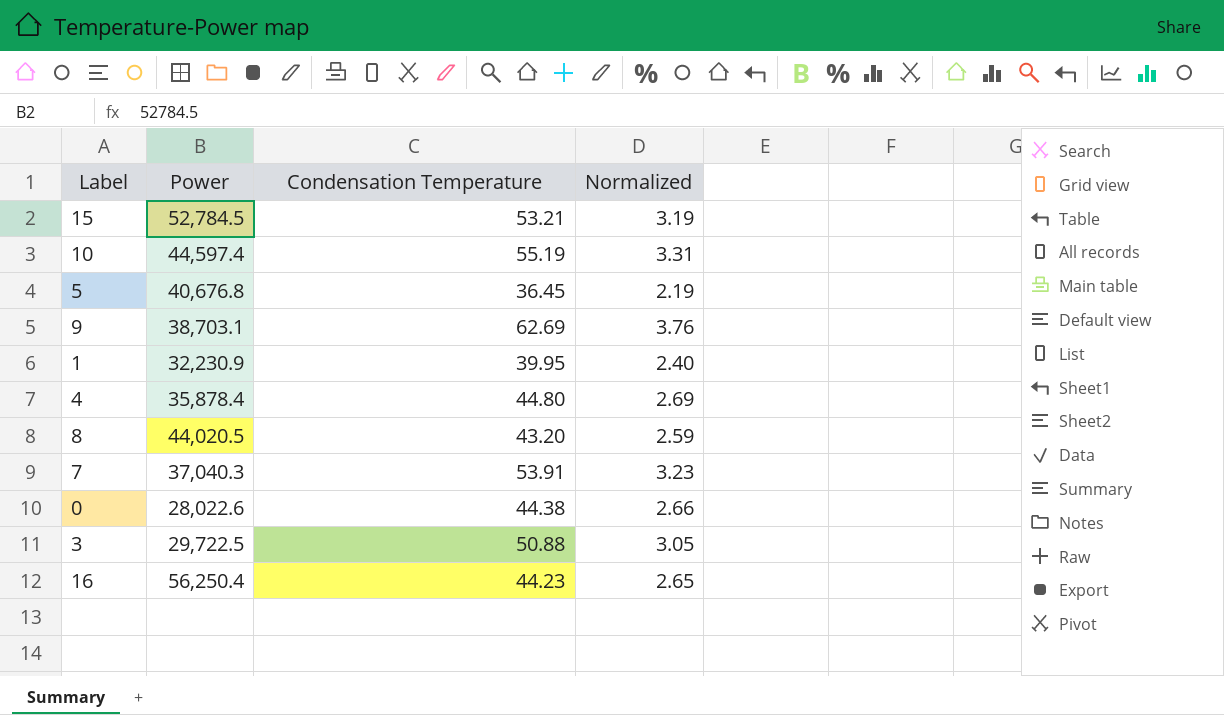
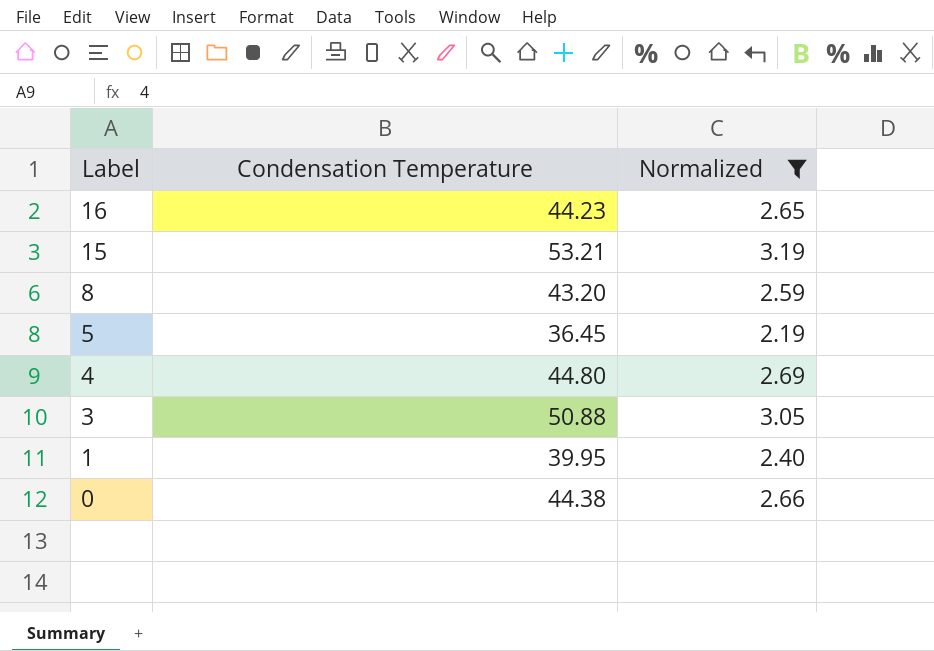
filter: none -> Normalized <= 3.19
row order: none -> Label descending
column Power | position: 2 -> none

